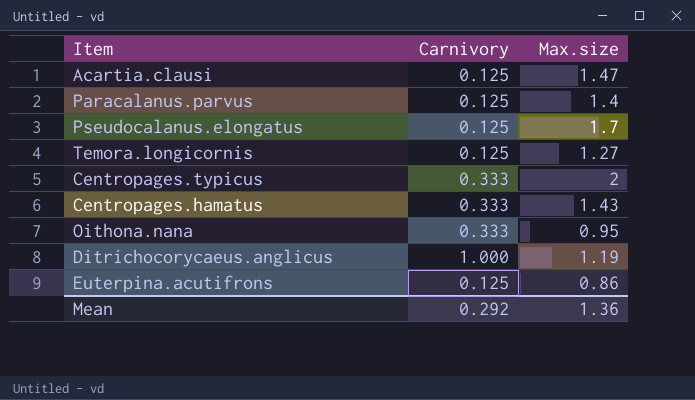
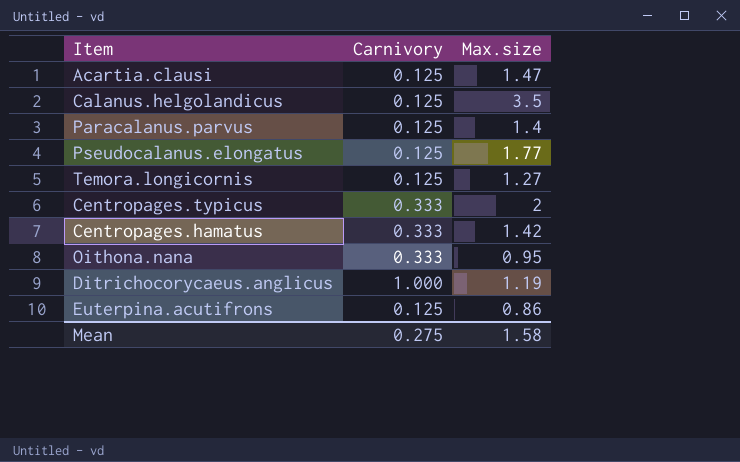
row Calanus.helgolandicus: none -> 0.125 | 3.5
Pseudocalanus.elongatus | Max.size: 1.7 -> 1.77
Centropages.hamatus | Max.size: 1.43 -> 1.42
Mean | Carnivory: 0.292 -> 0.275
Mean | Max.size: 1.36 -> 1.58

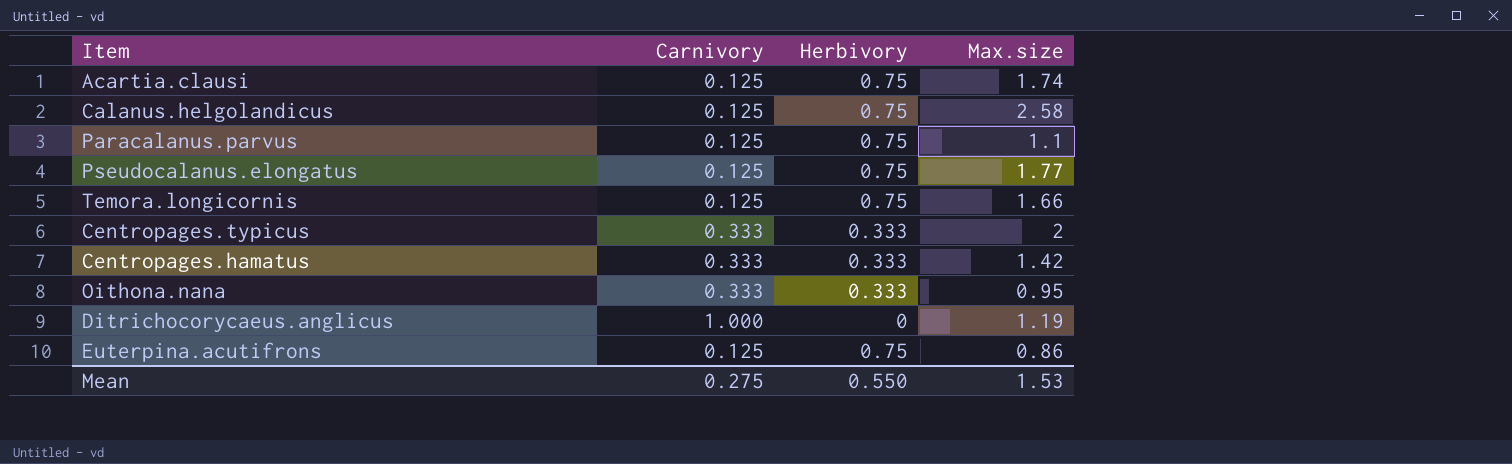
column Herbivory | position: none -> 3
Acartia.clausi | Max.size: 1.47 -> 1.74
Calanus.helgolandicus | Max.size: 3.5 -> 2.58
Paracalanus.parvus | Max.size: 1.4 -> 1.1
Temora.longicornis | Max.size: 1.27 -> 1.66
Mean | Max.size: 1.58 -> 1.53

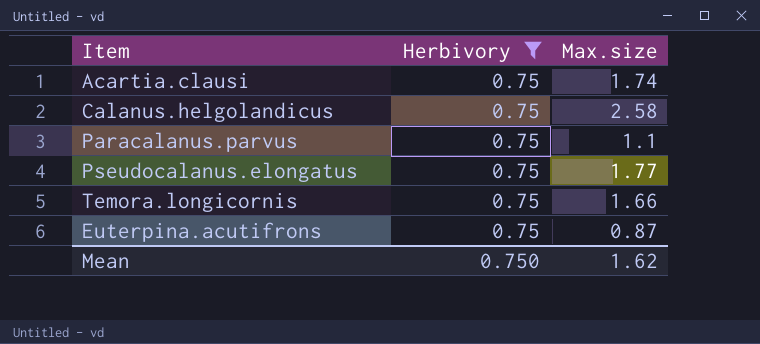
filter: none -> Herbivory = 0.75
column Carnivory | position: 2 -> none
Euterpina.acutifrons | Max.size: 0.86 -> 0.87
Mean | Herbivory: 0.550 -> 0.750
Mean | Max.size: 1.53 -> 1.62

